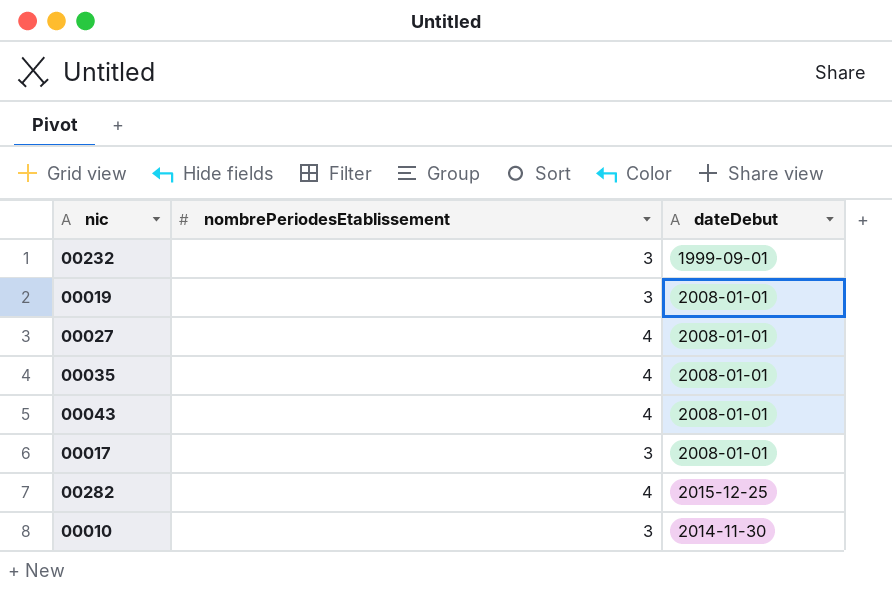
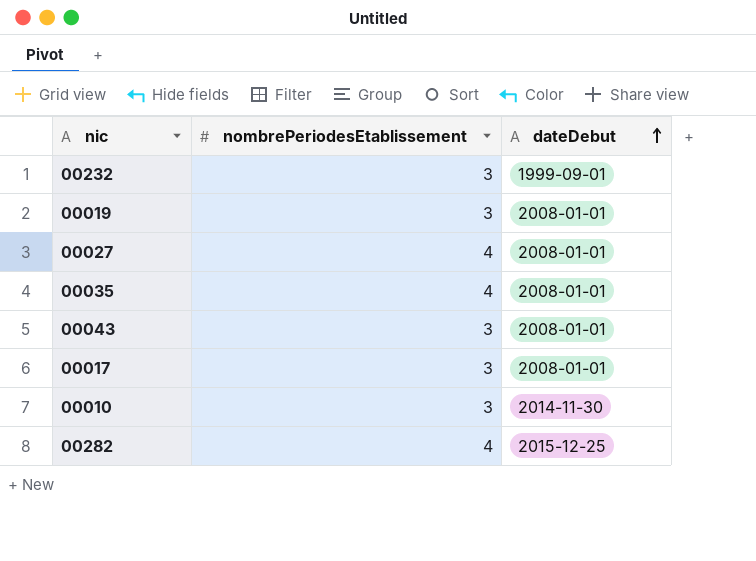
row order: none -> dateDebut ascending
00043 | nombrePeriodesEtablissement: 4 -> 3

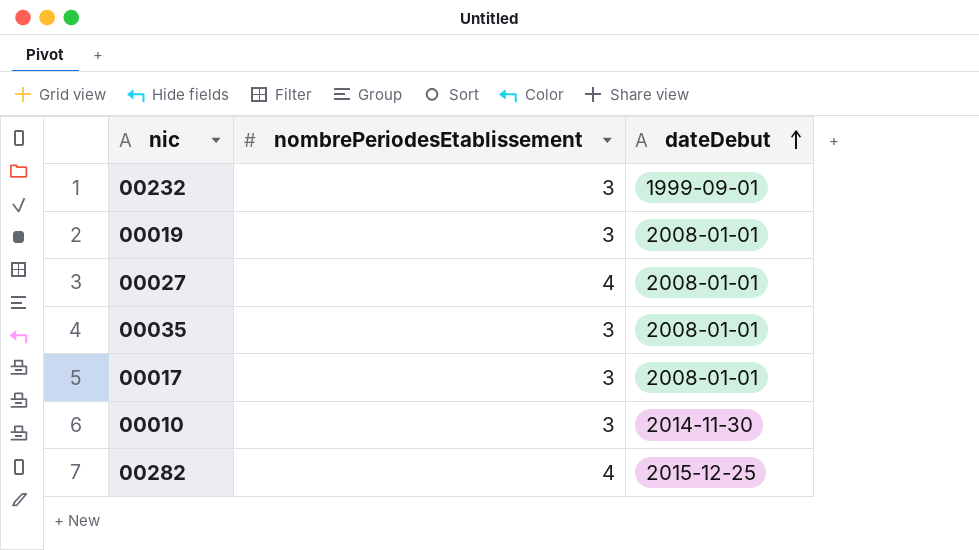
row 00043: 3 | 2008-01-01 -> none
00035 | nombrePeriodesEtablissement: 4 -> 3

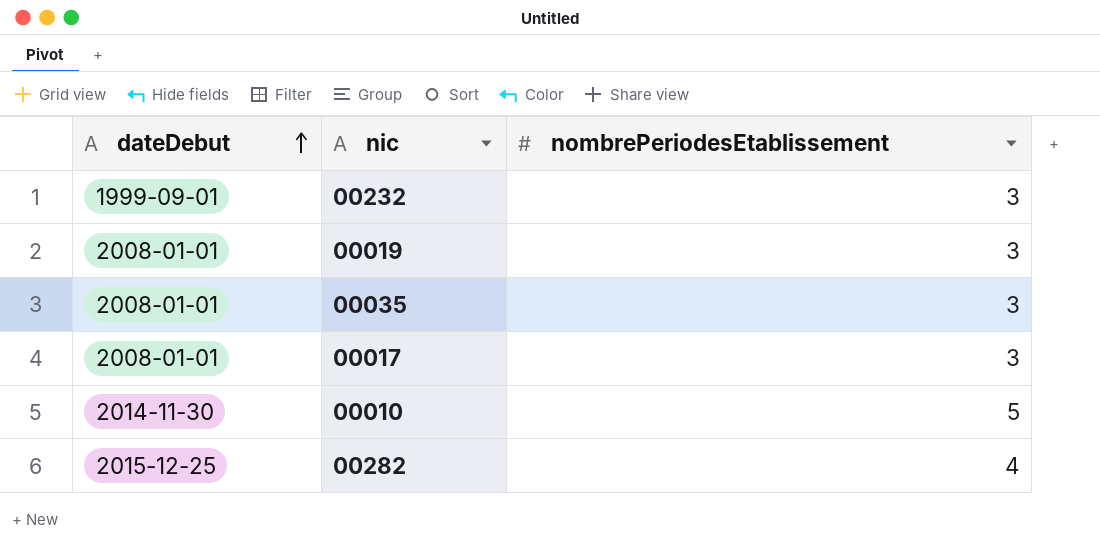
column dateDebut | position: 3 -> 1
row 00027: 4 | 2008-01-01 -> none
00010 | nombrePeriodesEtablissement: 3 -> 5

